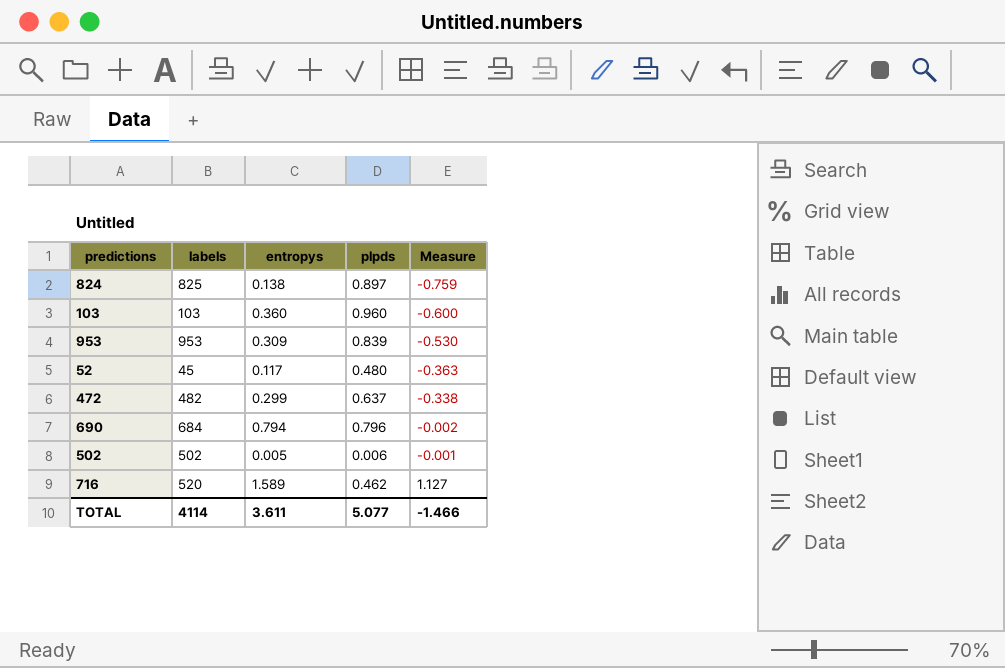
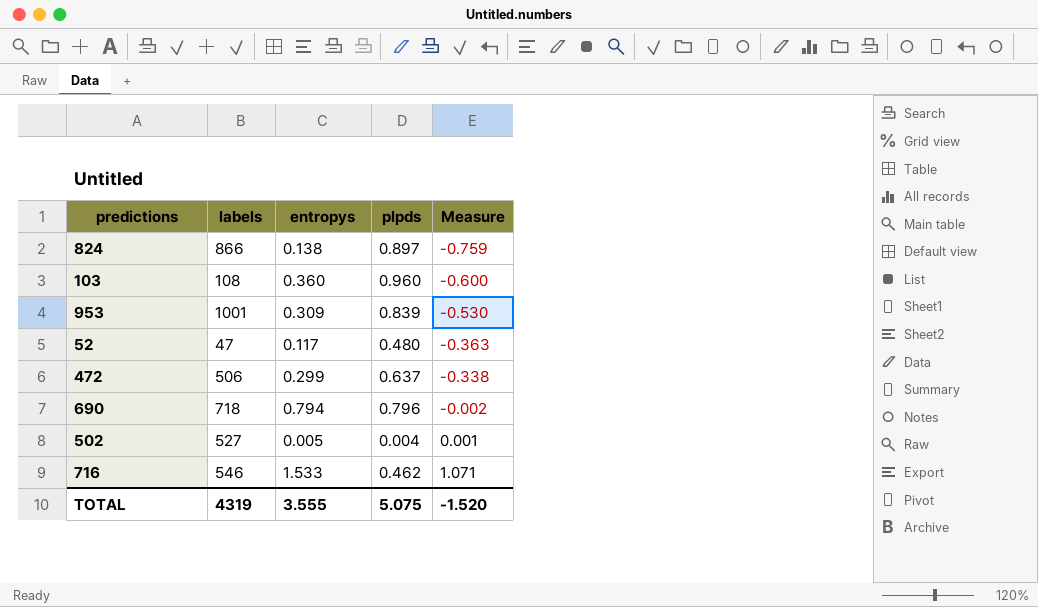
824 | labels: 825 -> 866
103 | labels: 103 -> 108
953 | labels: 953 -> 1001
52 | labels: 45 -> 47
472 | labels: 482 -> 506
690 | labels: 684 -> 718
502 | labels: 502 -> 527
502 | plpds: 0.006 -> 0.004
502 | Measure: -0.001 -> 0.001
716 | labels: 520 -> 546
716 | entropys: 1.589 -> 1.533
716 | Measure: 1.127 -> 1.071
TOTAL | labels: 4114 -> 4319
TOTAL | entropys: 3.611 -> 3.555
TOTAL | plpds: 5.077 -> 5.075
TOTAL | Measure: -1.466 -> -1.520

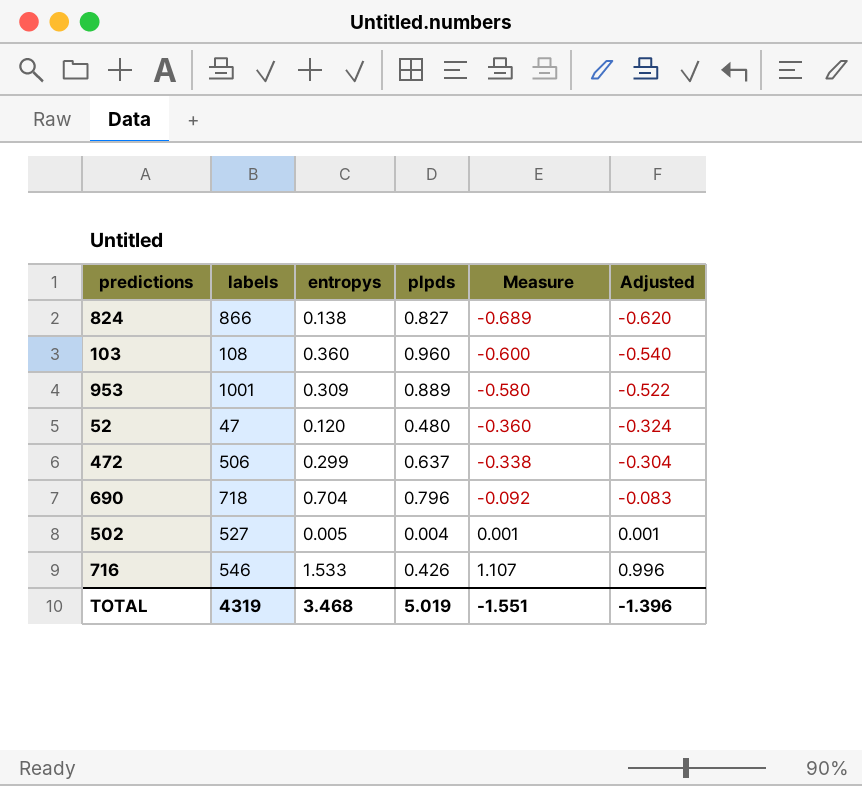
column Adjusted | formula: none -> [Measure] * 0.9
824 | plpds: 0.897 -> 0.827
824 | Measure: -0.759 -> -0.689
953 | plpds: 0.839 -> 0.889
953 | Measure: -0.530 -> -0.580
52 | entropys: 0.117 -> 0.120
52 | Measure: -0.363 -> -0.360
690 | entropys: 0.794 -> 0.704
690 | Measure: -0.002 -> -0.092
716 | plpds: 0.462 -> 0.426
716 | Measure: 1.071 -> 1.107
TOTAL | entropys: 3.555 -> 3.468
TOTAL | plpds: 5.075 -> 5.019
TOTAL | Measure: -1.520 -> -1.551

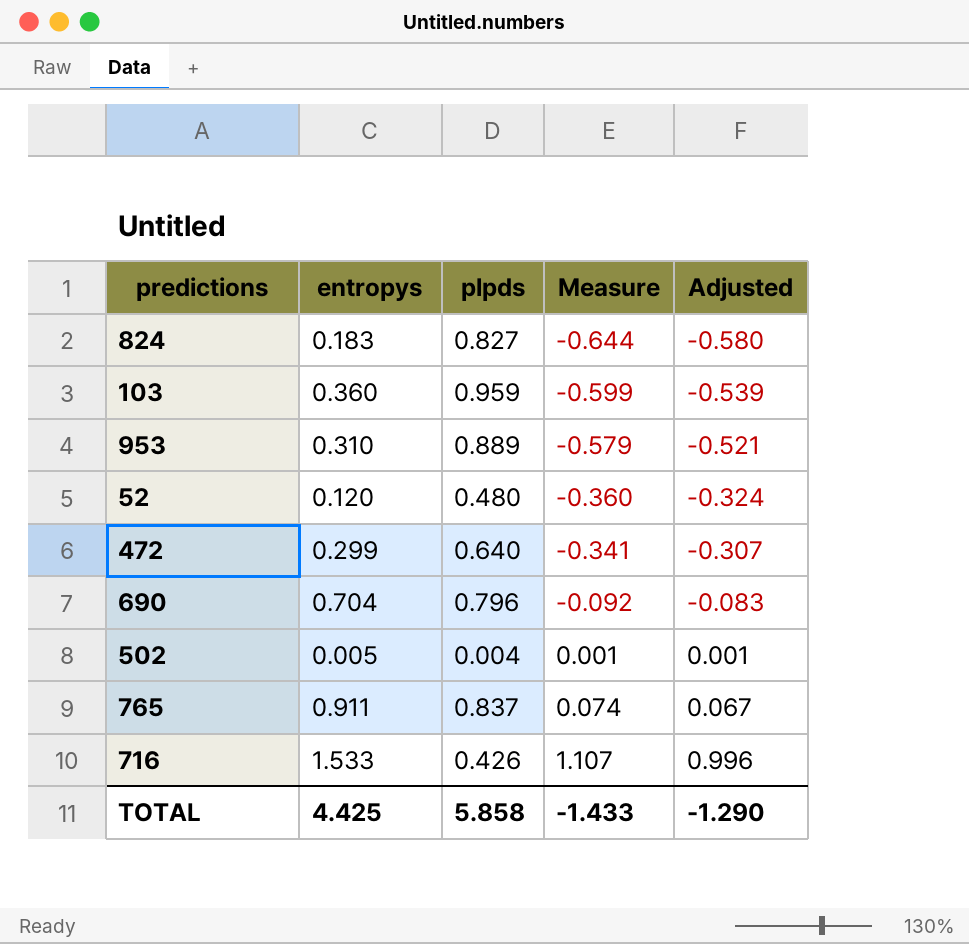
column labels | position: 2 -> none
824 | entropys: 0.138 -> 0.183
824 | Measure: -0.689 -> -0.644
824 | Adjusted: -0.620 -> -0.580
103 | plpds: 0.960 -> 0.959
103 | Measure: -0.600 -> -0.599
103 | Adjusted: -0.540 -> -0.539
953 | entropys: 0.309 -> 0.310
953 | Measure: -0.580 -> -0.579
953 | Adjusted: -0.522 -> -0.521
472 | plpds: 0.637 -> 0.640
472 | Measure: -0.338 -> -0.341
472 | Adjusted: -0.304 -> -0.307
row 765: none -> 0.911 | 0.837 | 0.074 | 0.067
TOTAL | entropys: 3.468 -> 4.425
TOTAL | plpds: 5.019 -> 5.858
TOTAL | Measure: -1.551 -> -1.433
TOTAL | Adjusted: -1.396 -> -1.290

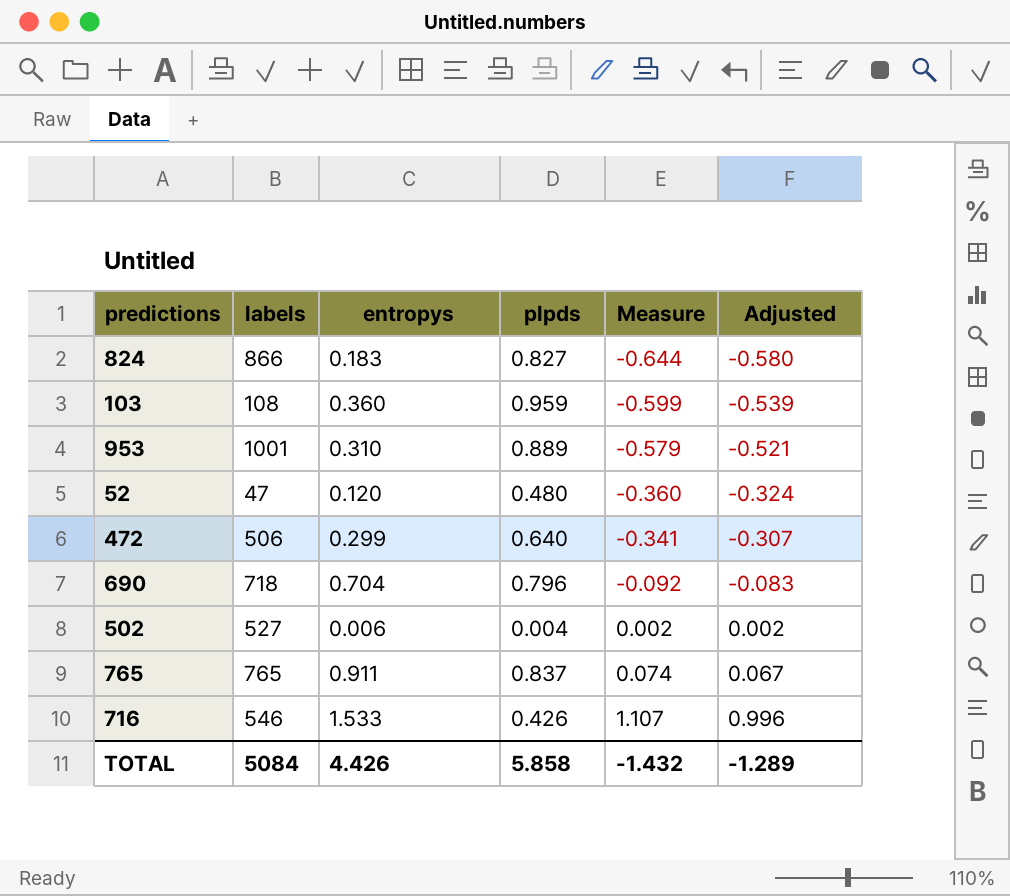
column labels | position: none -> 2
502 | entropys: 0.005 -> 0.006
502 | Measure: 0.001 -> 0.002
502 | Adjusted: 0.001 -> 0.002
TOTAL | entropys: 4.425 -> 4.426
TOTAL | Measure: -1.433 -> -1.432
TOTAL | Adjusted: -1.290 -> -1.289

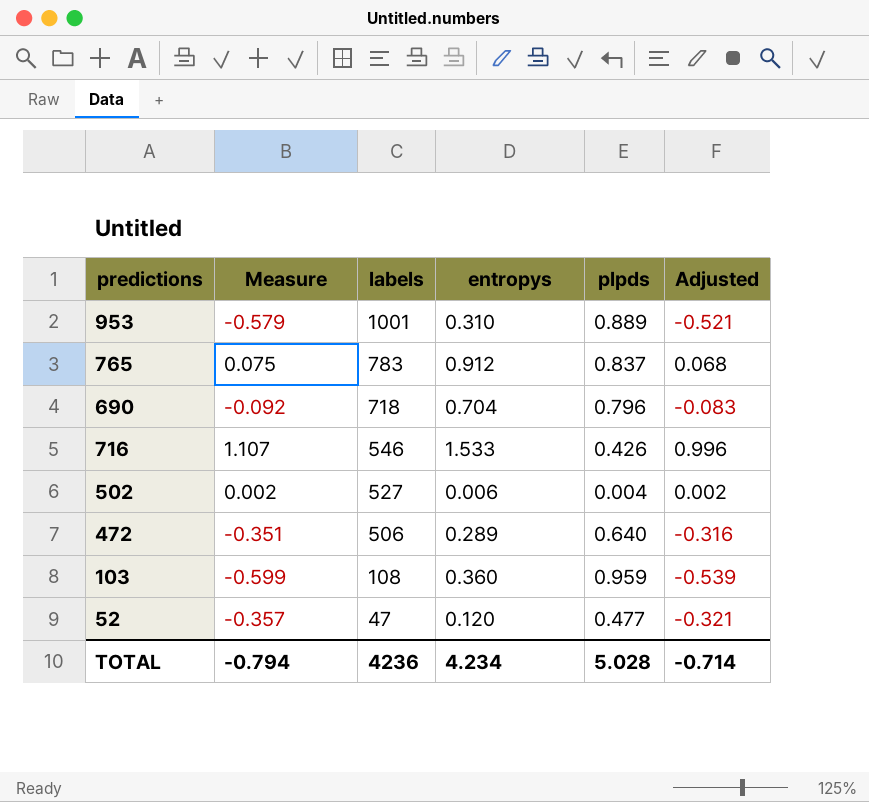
row order: Measure ascending -> labels descending
column Measure | position: 5 -> 2
row 824: 866 | 0.183 | 0.827 | -0.644 | -0.580 -> none
765 | Measure: 0.074 -> 0.075
765 | labels: 765 -> 783
765 | entropys: 0.911 -> 0.912
765 | Adjusted: 0.067 -> 0.068
472 | Measure: -0.341 -> -0.351
472 | entropys: 0.299 -> 0.289
472 | Adjusted: -0.307 -> -0.316
52 | Measure: -0.360 -> -0.357
52 | plpds: 0.480 -> 0.477
52 | Adjusted: -0.324 -> -0.321
TOTAL | Measure: -1.432 -> -0.794
TOTAL | labels: 5084 -> 4236
TOTAL | entropys: 4.426 -> 4.234
TOTAL | plpds: 5.858 -> 5.028
TOTAL | Adjusted: -1.289 -> -0.714

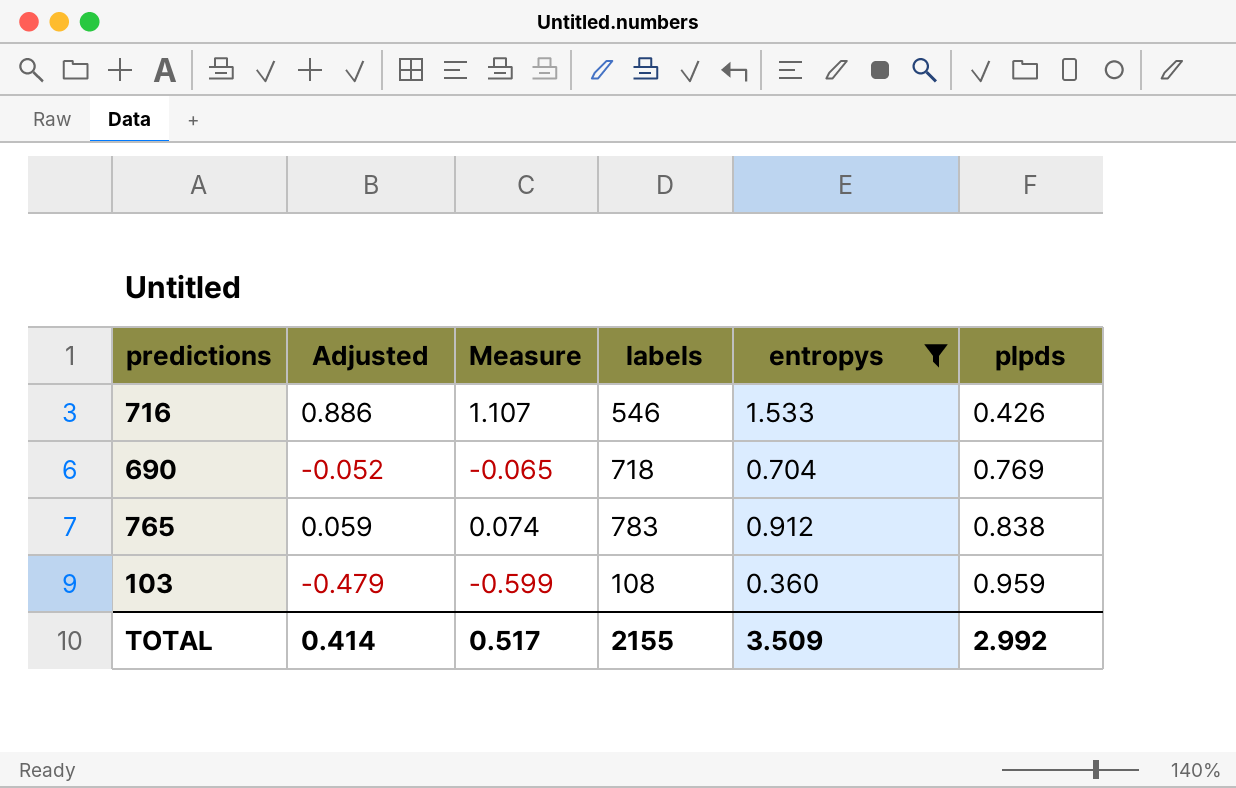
filter: none -> entropys >= 0.360
row order: labels descending -> plpds ascending
column Adjusted | formula: [Measure] * 0.9 -> [Measure] * 0.8
column Adjusted | position: 6 -> 2
690 | Measure: -0.092 -> -0.065
690 | plpds: 0.796 -> 0.769
765 | Measure: 0.075 -> 0.074
765 | plpds: 0.837 -> 0.838
TOTAL | Adjusted: -0.714 -> 0.414
TOTAL | Measure: -0.794 -> 0.517
TOTAL | labels: 4236 -> 2155
TOTAL | entropys: 4.234 -> 3.509
TOTAL | plpds: 5.028 -> 2.992

